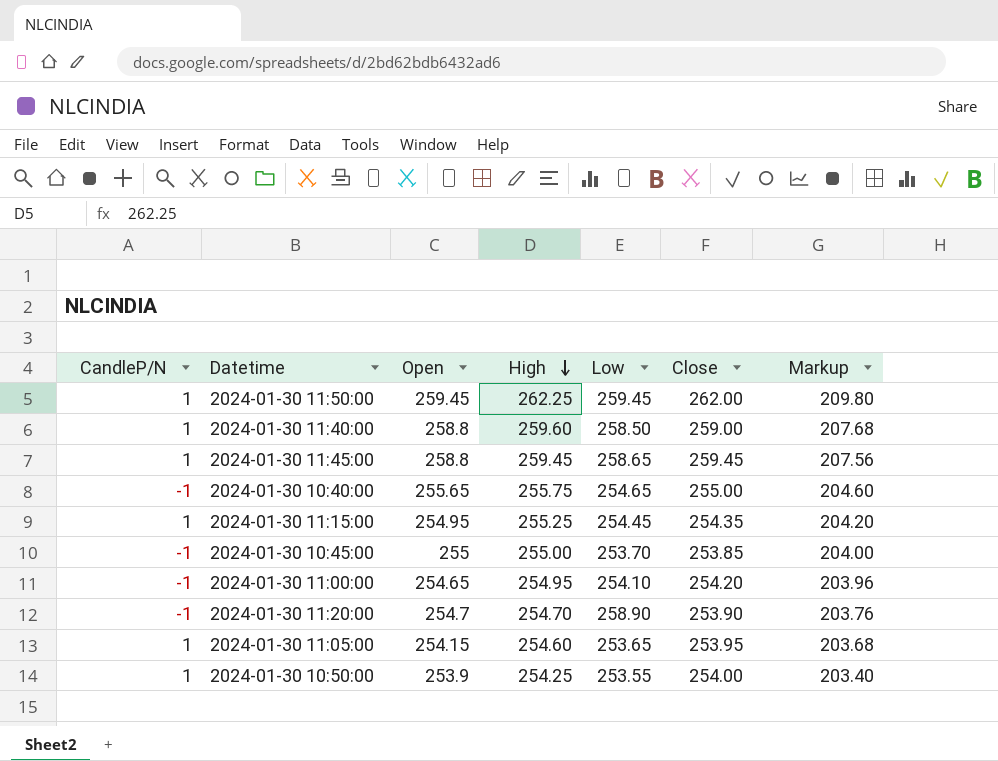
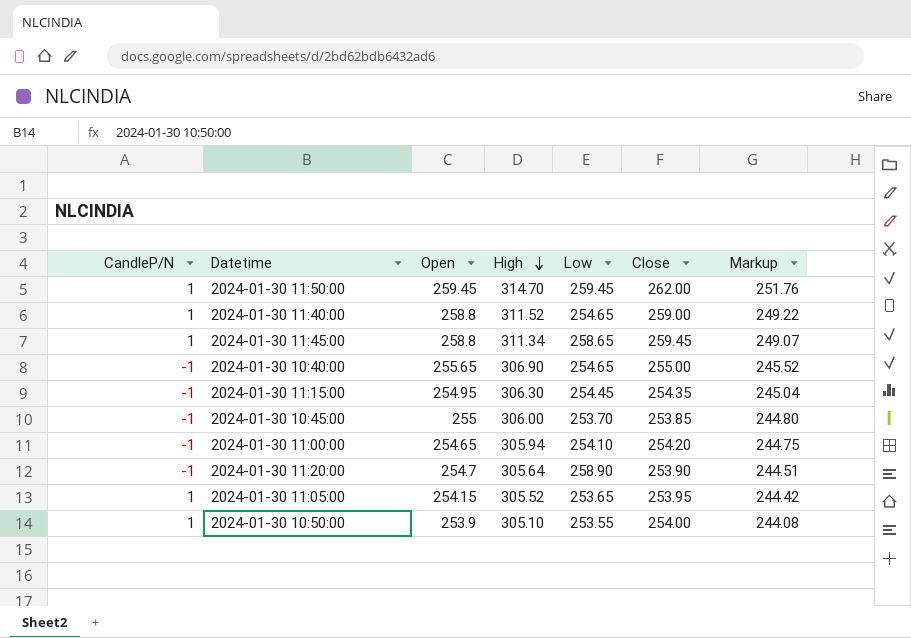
2024-01-30 11:50:00 | High: 262.25 -> 314.70
2024-01-30 11:50:00 | Markup: 209.80 -> 251.76
2024-01-30 11:40:00 | High: 259.60 -> 311.52
2024-01-30 11:40:00 | Low: 258.50 -> 254.65
2024-01-30 11:40:00 | Markup: 207.68 -> 249.22
2024-01-30 11:45:00 | High: 259.45 -> 311.34
2024-01-30 11:45:00 | Markup: 207.56 -> 249.07
2024-01-30 10:40:00 | High: 255.75 -> 306.90
2024-01-30 10:40:00 | Markup: 204.60 -> 245.52
2024-01-30 11:15:00 | CandleP/N: 1 -> -1
2024-01-30 11:15:00 | High: 255.25 -> 306.30
2024-01-30 11:15:00 | Markup: 204.20 -> 245.04
2024-01-30 10:45:00 | High: 255.00 -> 306.00
2024-01-30 10:45:00 | Markup: 204.00 -> 244.80
2024-01-30 11:00:00 | High: 254.95 -> 305.94
2024-01-30 11:00:00 | Markup: 203.96 -> 244.75
2024-01-30 11:20:00 | High: 254.70 -> 305.64
2024-01-30 11:20:00 | Markup: 203.76 -> 244.51
2024-01-30 11:05:00 | High: 254.60 -> 305.52
2024-01-30 11:05:00 | Markup: 203.68 -> 244.42
2024-01-30 10:50:00 | High: 254.25 -> 305.10
2024-01-30 10:50:00 | Markup: 203.40 -> 244.08

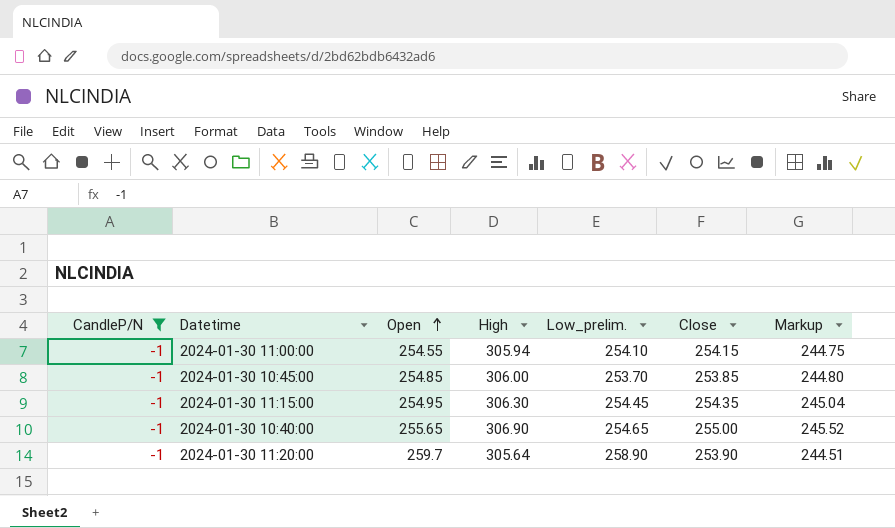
filter: none -> CandleP/N = -1
row order: High descending -> Open ascending
column name: Low -> Low_prelim.
2024-01-30 11:00:00 | Open: 254.65 -> 254.55
2024-01-30 11:00:00 | Close: 254.20 -> 254.15
2024-01-30 10:45:00 | Open: 255 -> 254.85
2024-01-30 11:20:00 | Open: 254.7 -> 259.7

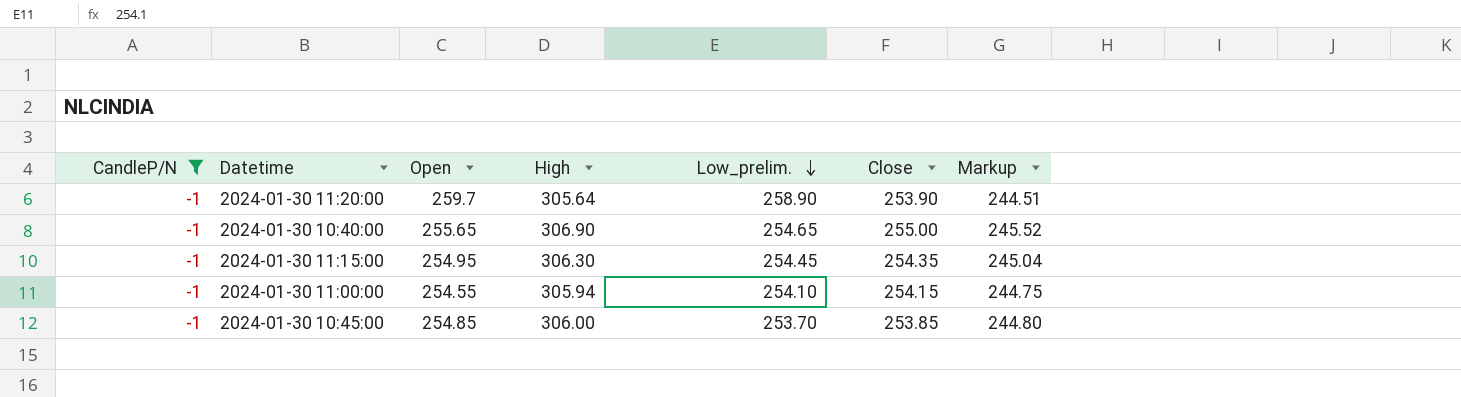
row order: Open ascending -> Low_prelim. descending

